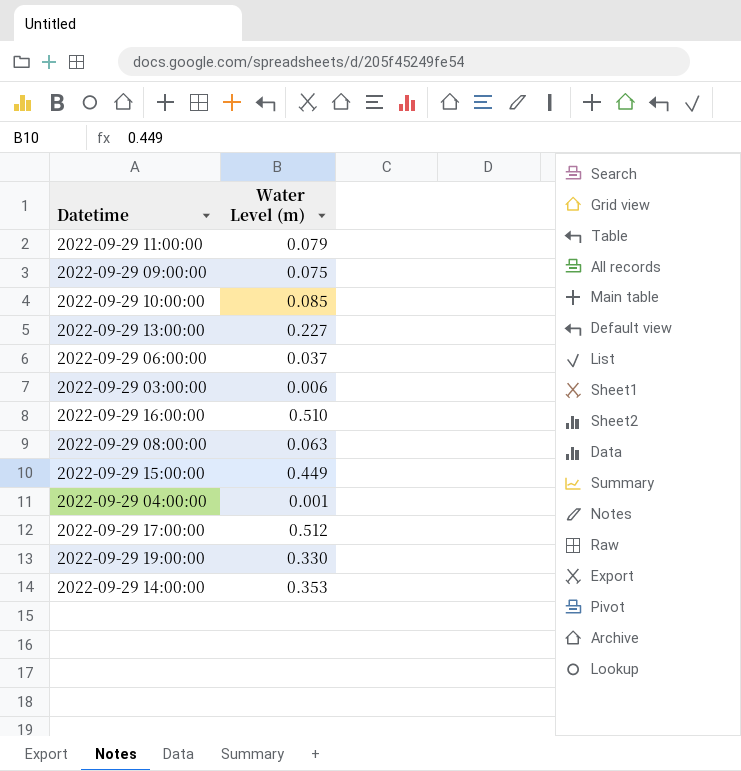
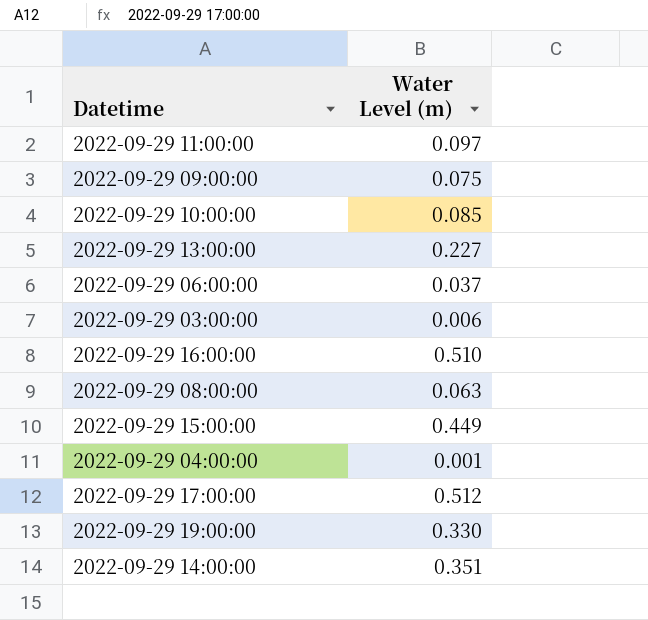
2022-09-29 11:00:00 | Water Level (m): 0.079 -> 0.097
2022-09-29 14:00:00 | Water Level (m): 0.353 -> 0.351

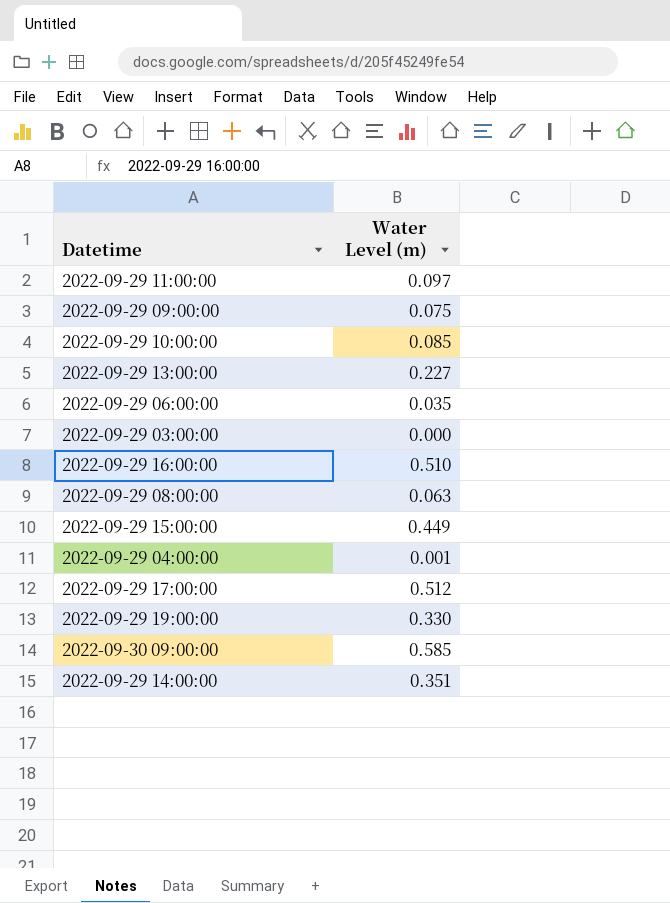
2022-09-29 06:00:00 | Water Level (m): 0.037 -> 0.035
2022-09-29 03:00:00 | Water Level (m): 0.006 -> 0.000
row 2022-09-30 09:00:00: none -> 0.585

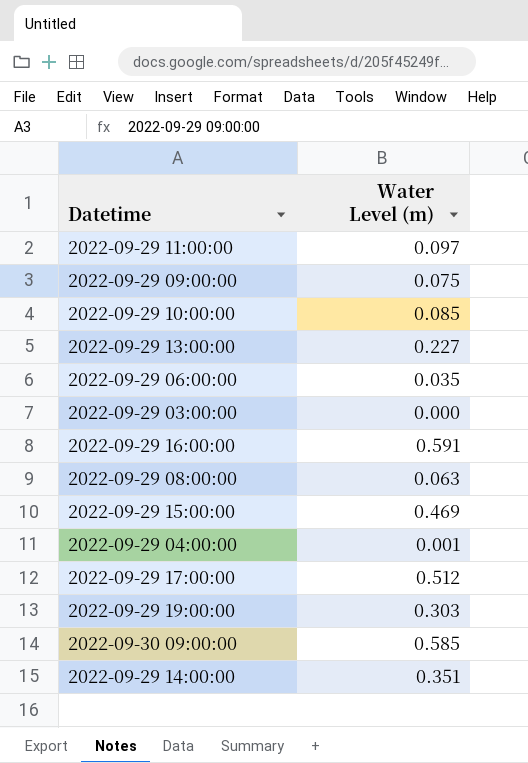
2022-09-29 16:00:00 | Water Level (m): 0.510 -> 0.591
2022-09-29 15:00:00 | Water Level (m): 0.449 -> 0.469
2022-09-29 19:00:00 | Water Level (m): 0.330 -> 0.303

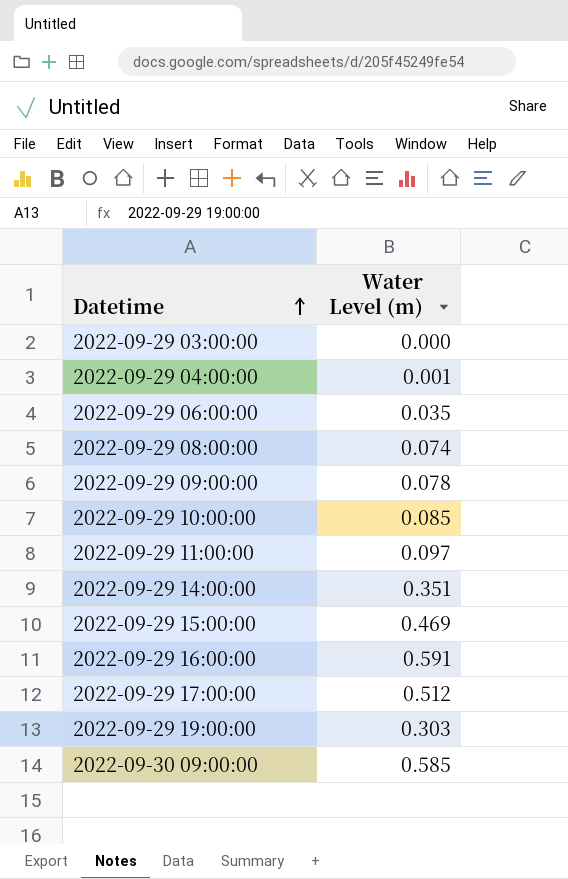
row order: none -> Datetime ascending
row 2022-09-29 13:00:00: 0.227 -> none
2022-09-29 08:00:00 | Water Level (m): 0.063 -> 0.074
2022-09-29 09:00:00 | Water Level (m): 0.075 -> 0.078

